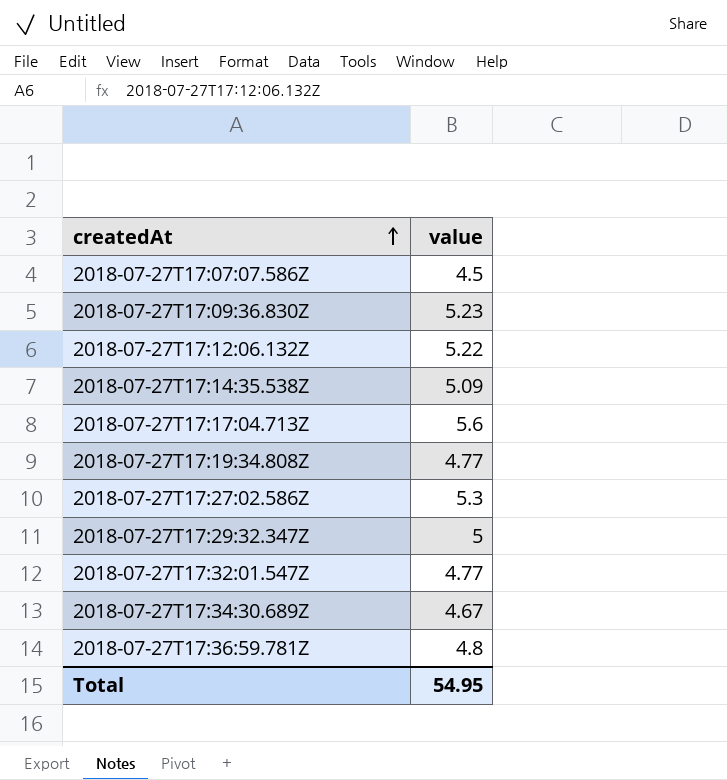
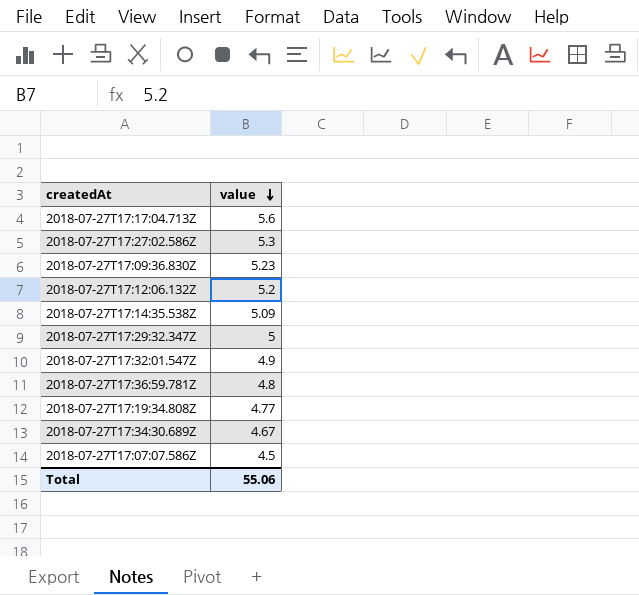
row order: createdAt ascending -> value descending
2018-07-27T17:12:06.132Z | value: 5.22 -> 5.2
2018-07-27T17:32:01.547Z | value: 4.77 -> 4.9
Total | value: 54.95 -> 55.06

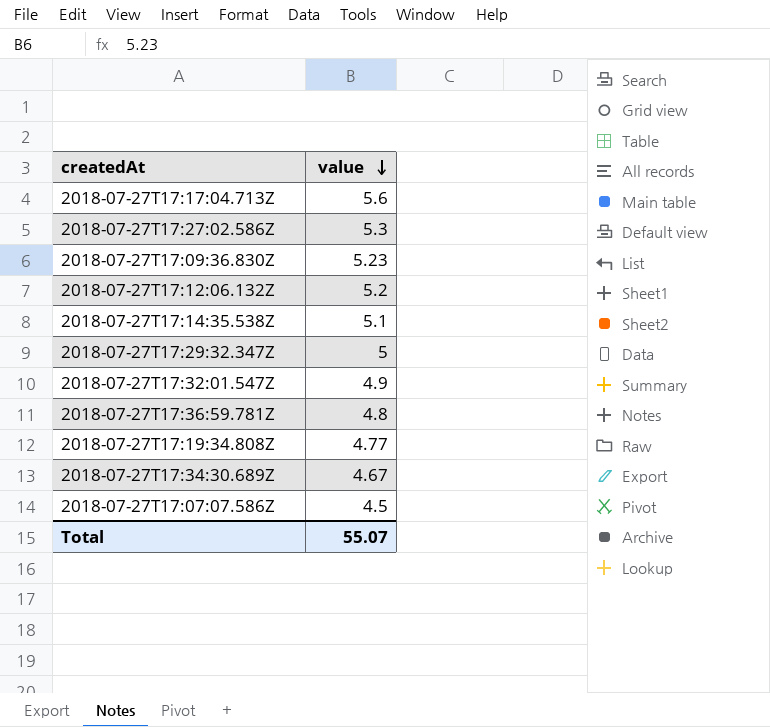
2018-07-27T17:14:35.538Z | value: 5.09 -> 5.1
Total | value: 55.06 -> 55.07

